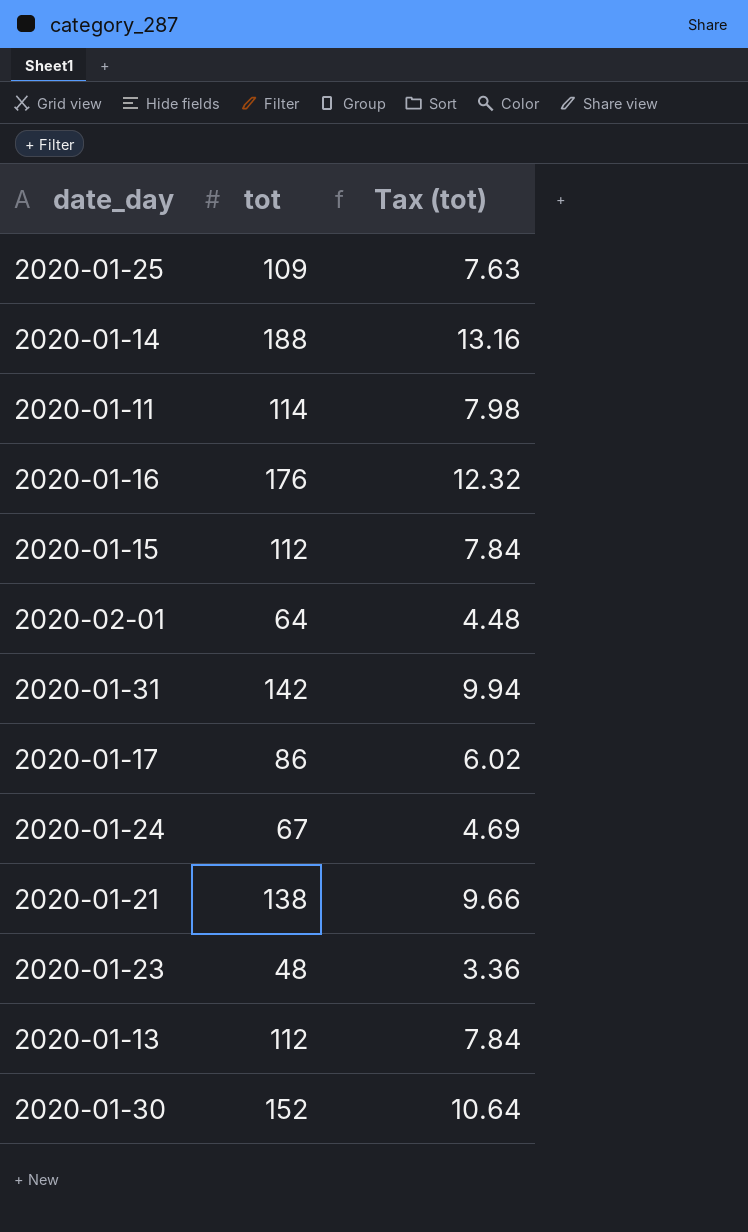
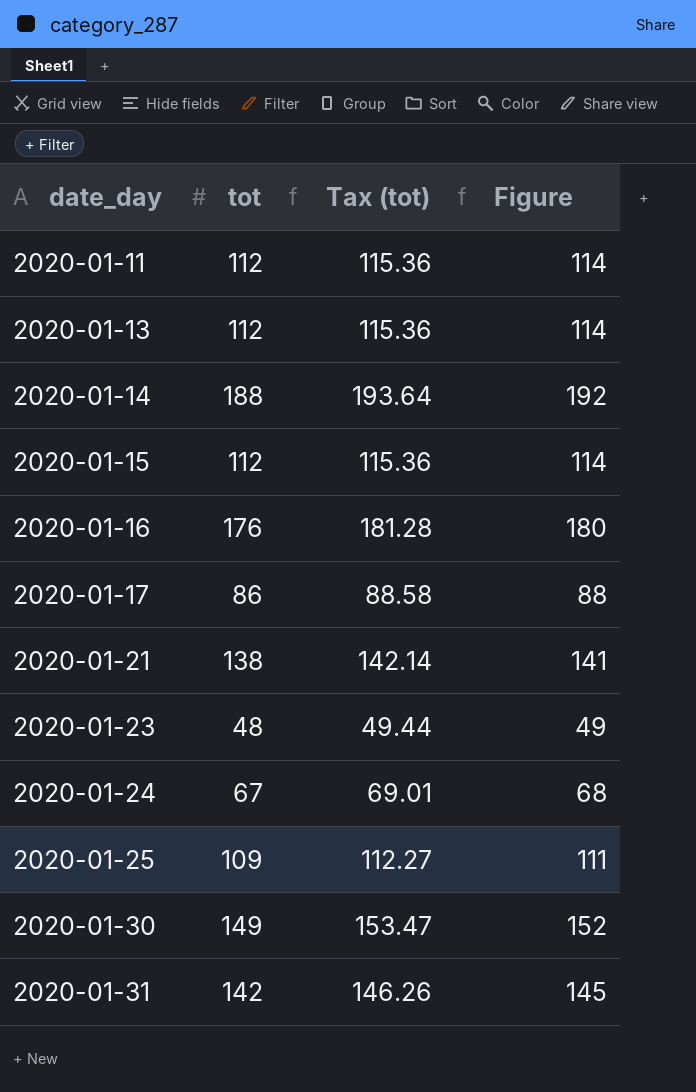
row order: none -> date_day ascending
column Tax (tot) | formula: [tot] * 0.07 -> [tot] * 1.03
column Figure | formula: none -> [tot] * 1.02
row 2020-02-01: 64 | 4.48 -> none
2020-01-11 | tot: 114 -> 112
2020-01-30 | tot: 152 -> 149

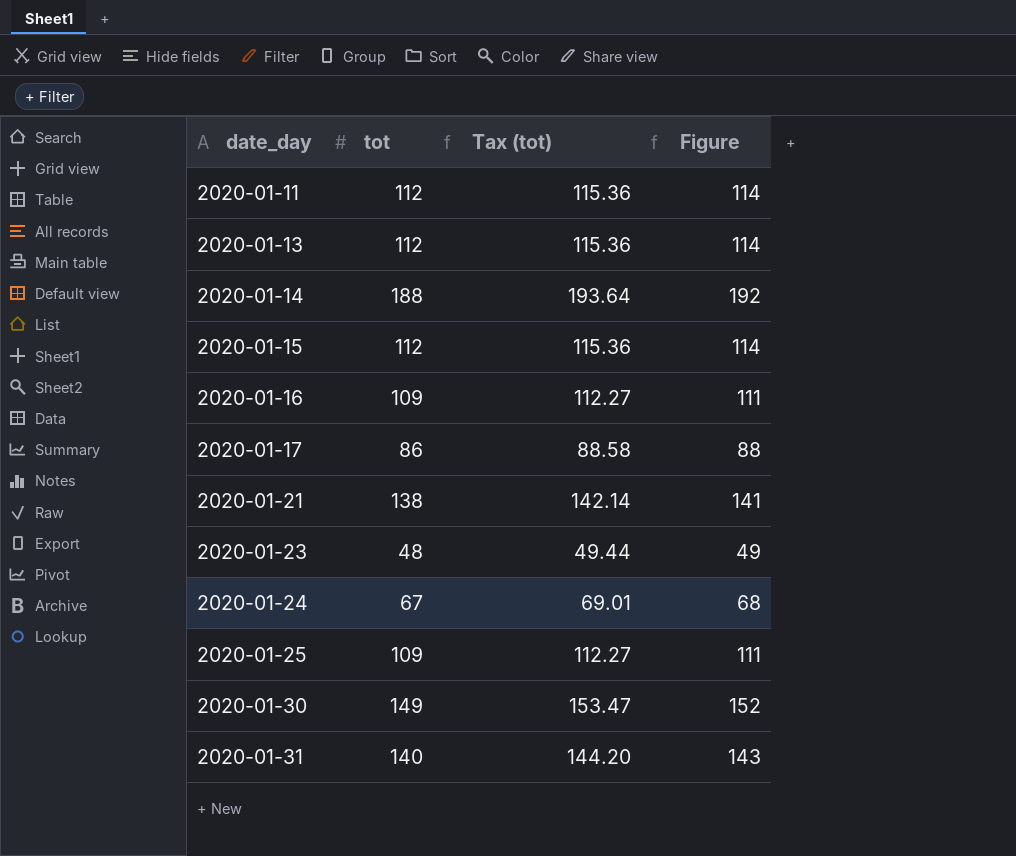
2020-01-16 | tot: 176 -> 109
2020-01-16 | Tax (tot): 181.28 -> 112.27
2020-01-16 | Figure: 180 -> 111
2020-01-31 | tot: 142 -> 140
2020-01-31 | Tax (tot): 146.26 -> 144.20
2020-01-31 | Figure: 145 -> 143

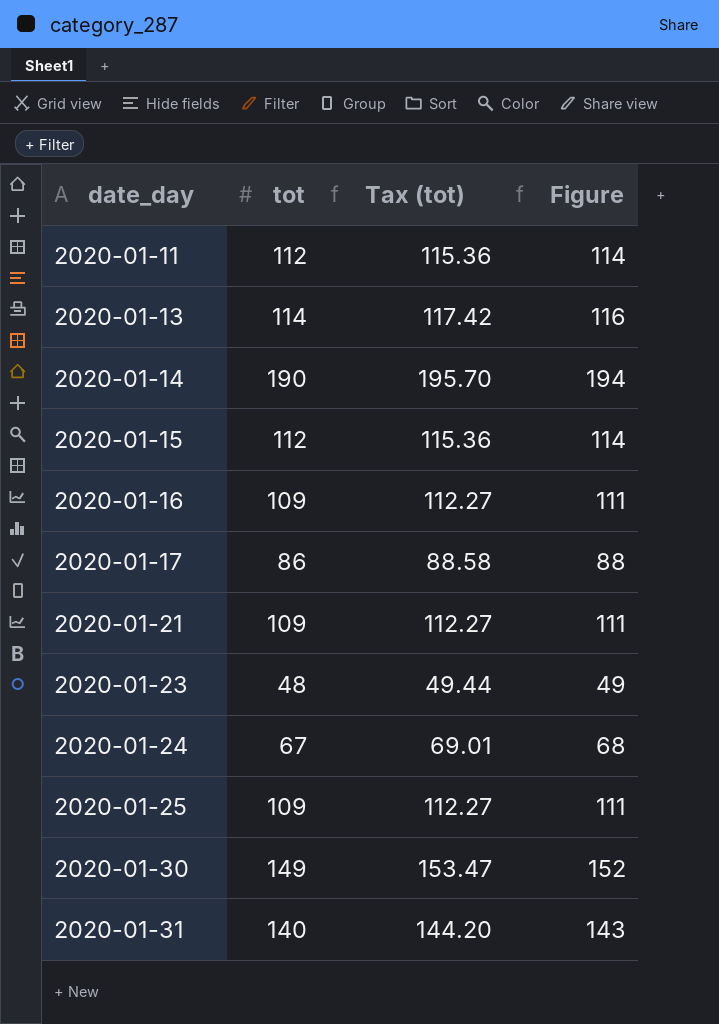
2020-01-13 | tot: 112 -> 114
2020-01-13 | Tax (tot): 115.36 -> 117.42
2020-01-13 | Figure: 114 -> 116
2020-01-14 | tot: 188 -> 190
2020-01-14 | Tax (tot): 193.64 -> 195.70
2020-01-14 | Figure: 192 -> 194
2020-01-21 | tot: 138 -> 109
2020-01-21 | Tax (tot): 142.14 -> 112.27
2020-01-21 | Figure: 141 -> 111

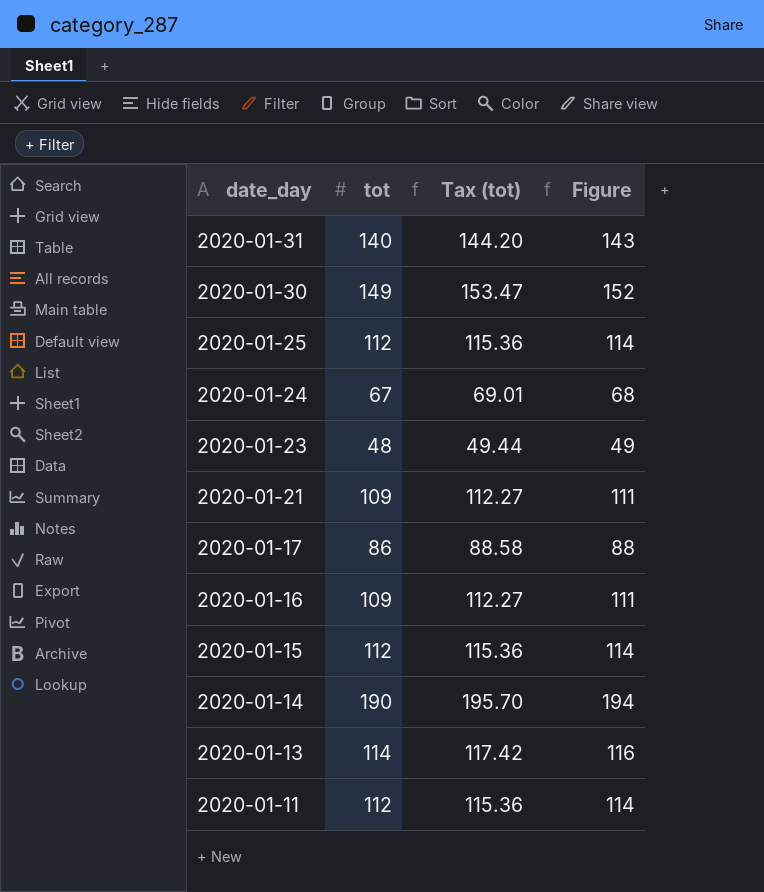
row order: date_day ascending -> date_day descending
2020-01-25 | tot: 109 -> 112
2020-01-25 | Tax (tot): 112.27 -> 115.36
2020-01-25 | Figure: 111 -> 114

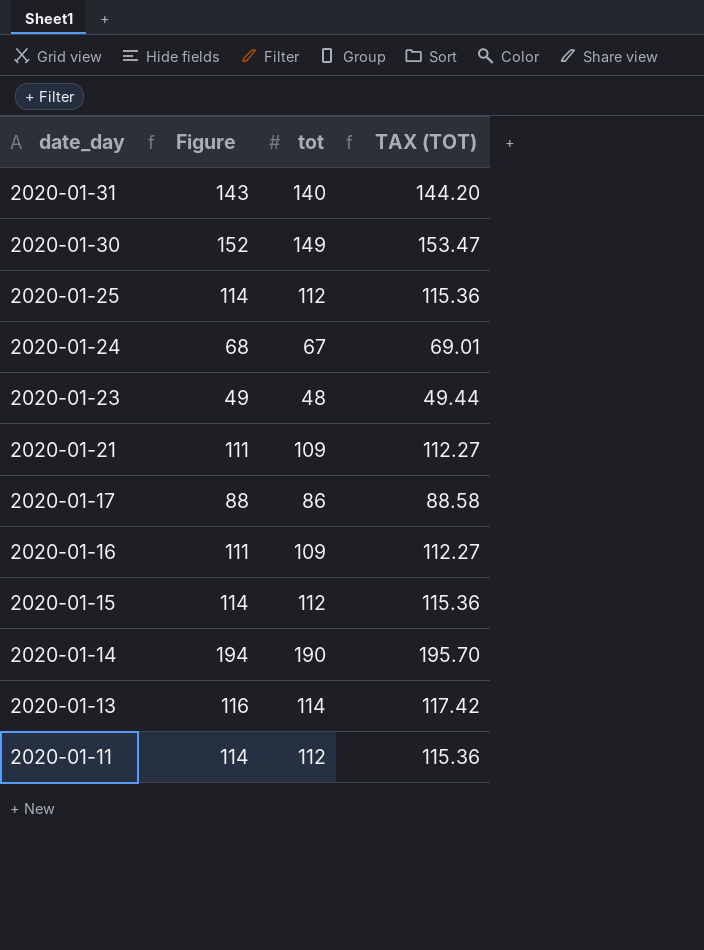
column Figure | position: 4 -> 2
column name: Tax (tot) -> TAX (TOT)

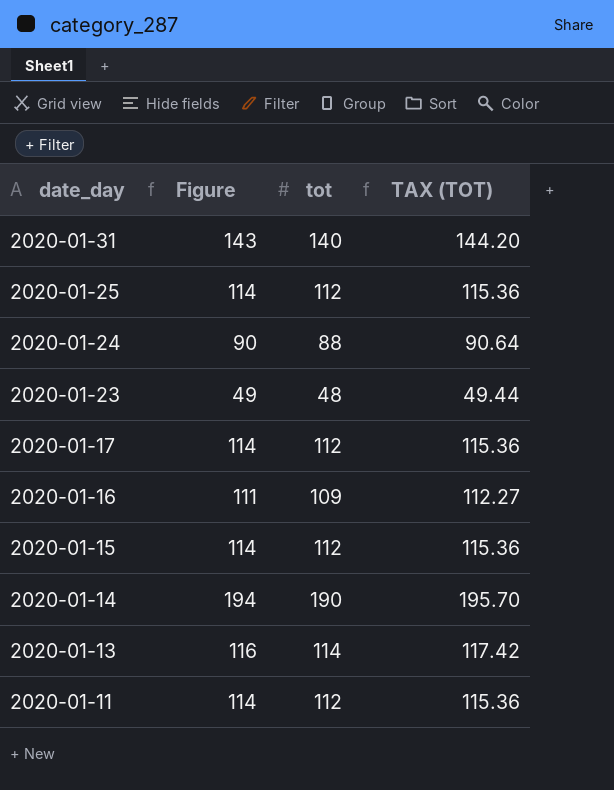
row 2020-01-30: 152 | 149 | 153.47 -> none
row 2020-01-21: 111 | 109 | 112.27 -> none
2020-01-24 | Figure: 68 -> 90
2020-01-24 | tot: 67 -> 88
2020-01-24 | TAX (TOT): 69.01 -> 90.64
2020-01-17 | Figure: 88 -> 114
2020-01-17 | tot: 86 -> 112
2020-01-17 | TAX (TOT): 88.58 -> 115.36

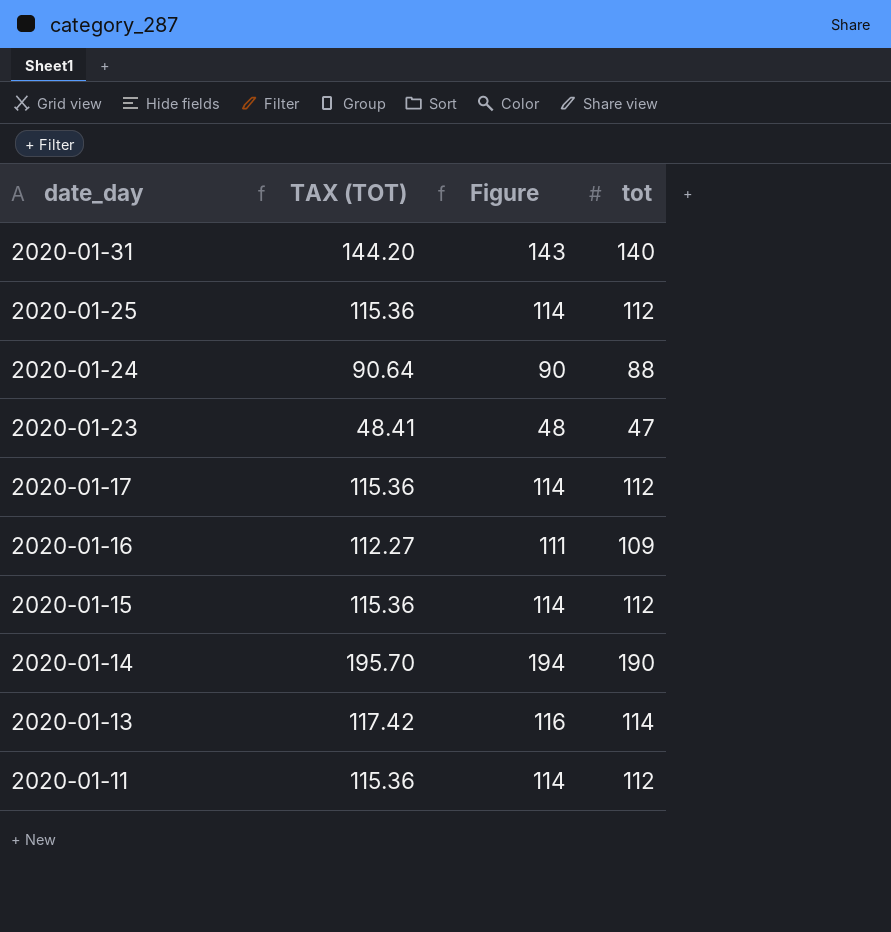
column TAX (TOT) | position: 4 -> 2
2020-01-23 | TAX (TOT): 49.44 -> 48.41
2020-01-23 | Figure: 49 -> 48
2020-01-23 | tot: 48 -> 47

